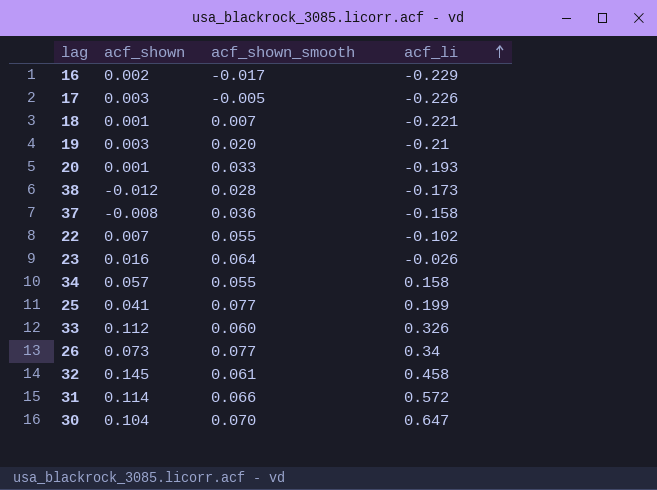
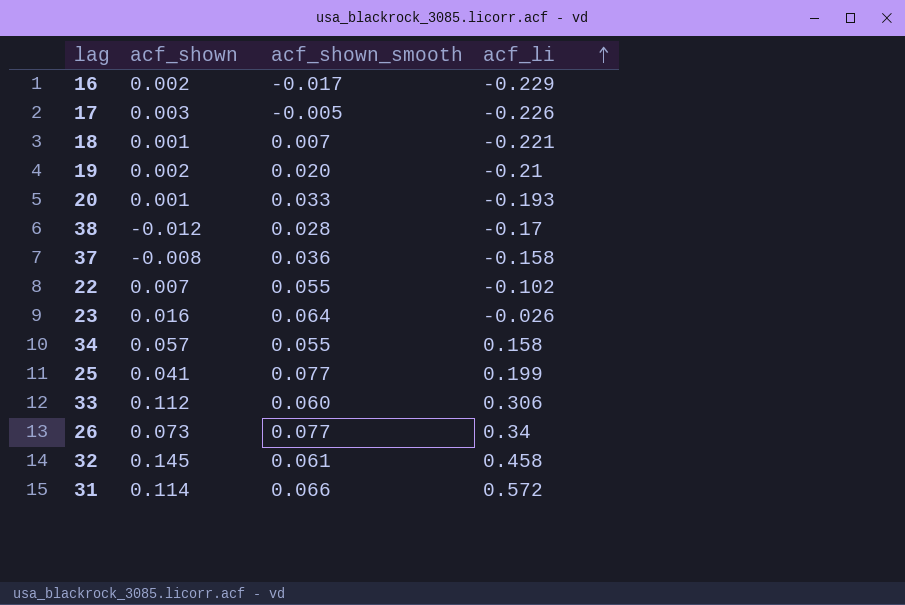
row 30: 0.104 | 0.070 | 0.647 -> none
19 | acf_shown: 0.003 -> 0.002
38 | acf_li: -0.173 -> -0.17
33 | acf_li: 0.326 -> 0.306

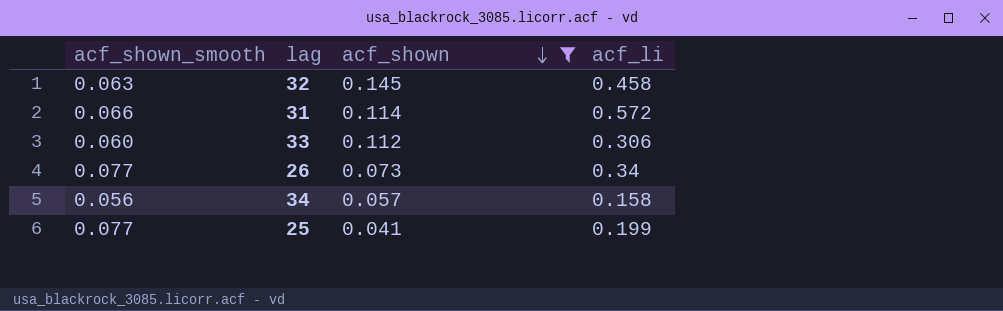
filter: none -> acf_shown >= 0.041
row order: acf_li ascending -> acf_shown descending
column acf_shown_smooth | position: 3 -> 1
32 | acf_shown_smooth: 0.061 -> 0.063
34 | acf_shown_smooth: 0.055 -> 0.056

